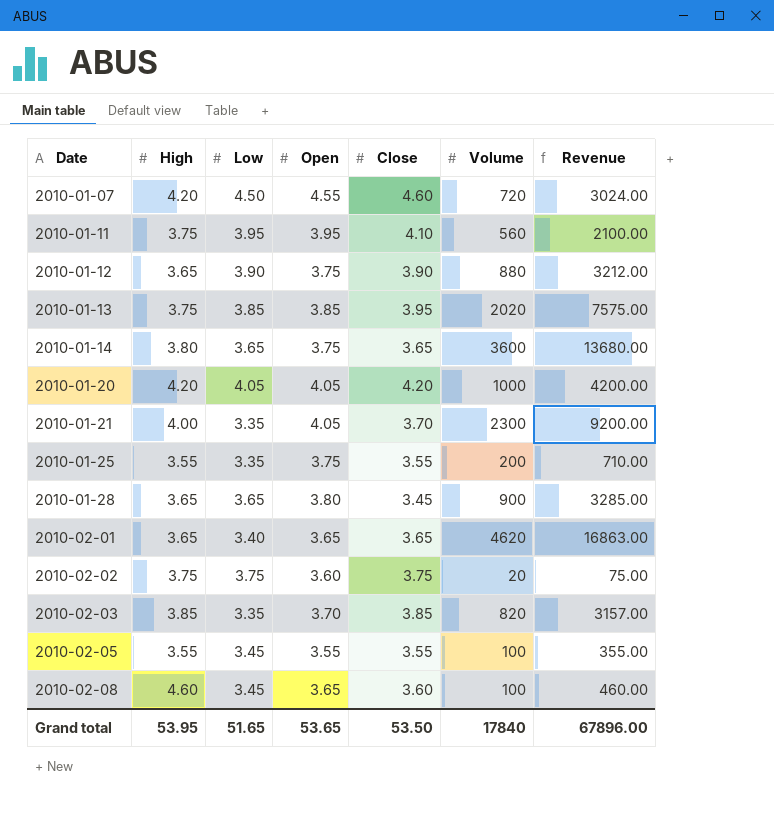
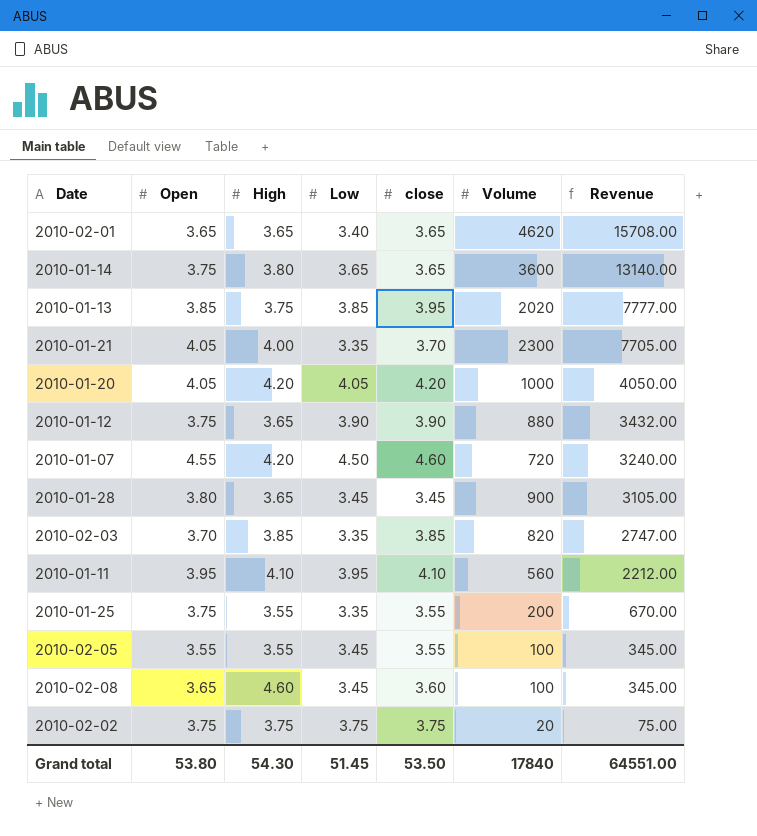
row order: Date ascending -> Revenue descending
column Open | position: 4 -> 2
column name: Close -> close
column Revenue | formula: [High] * [Volume] -> [Low] * [Volume]
2010-01-28 | Low: 3.65 -> 3.45
2010-01-11 | High: 3.75 -> 4.10
2010-02-02 | Open: 3.60 -> 3.75
Grand total | Open: 53.65 -> 53.80
Grand total | High: 53.95 -> 54.30
Grand total | Low: 51.65 -> 51.45
Grand total | Revenue: 67896.00 -> 64551.00

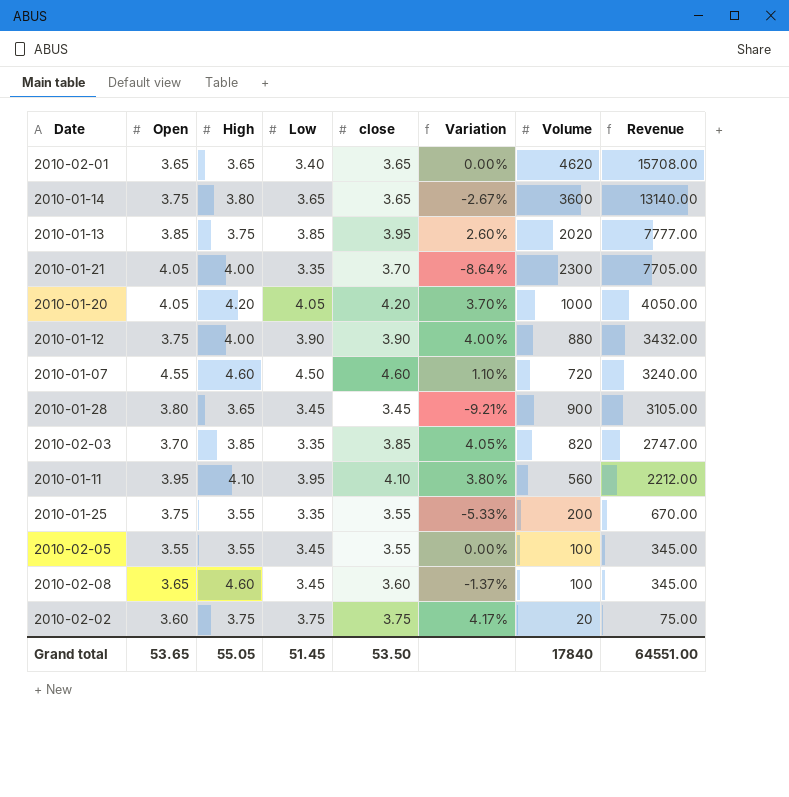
column Variation | formula: none -> ([close] - [Open]) / [Open]
2010-01-12 | High: 3.65 -> 4.00
2010-01-07 | High: 4.20 -> 4.60
2010-02-02 | Open: 3.75 -> 3.60
Grand total | Open: 53.80 -> 53.65
Grand total | High: 54.30 -> 55.05

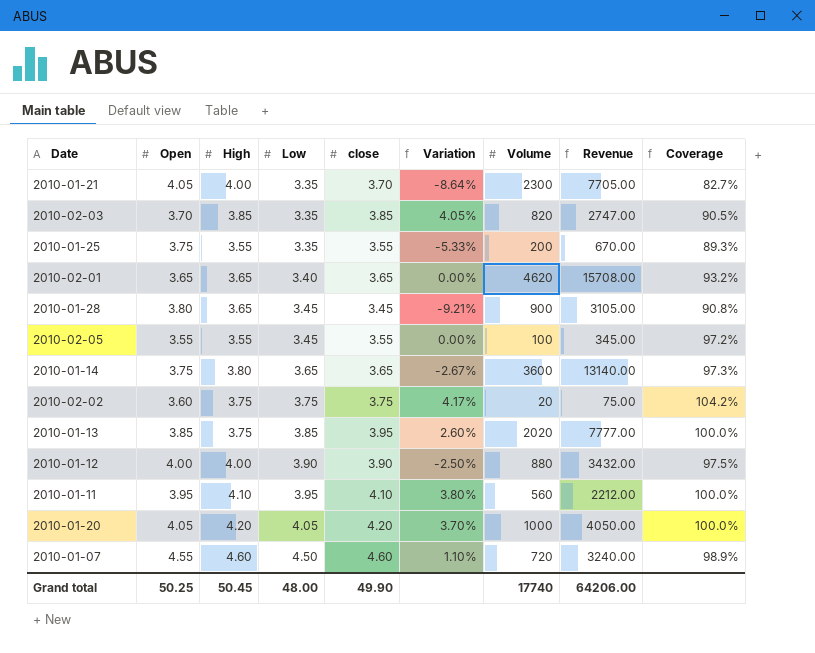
row order: Revenue descending -> Low ascending
column Coverage | formula: none -> [Low] / [Open]
row 2010-02-08: 3.65 | 4.60 | 3.45 | 3.60 | -1.37% | 100 | 345.00 -> none
2010-01-12 | Open: 3.75 -> 4.00
2010-01-12 | Variation: 4.00% -> -2.50%
Grand total | Open: 53.65 -> 50.25
Grand total | High: 55.05 -> 50.45
Grand total | Low: 51.45 -> 48.00
Grand total | close: 53.50 -> 49.90
Grand total | Volume: 17840 -> 17740
Grand total | Revenue: 64551.00 -> 64206.00

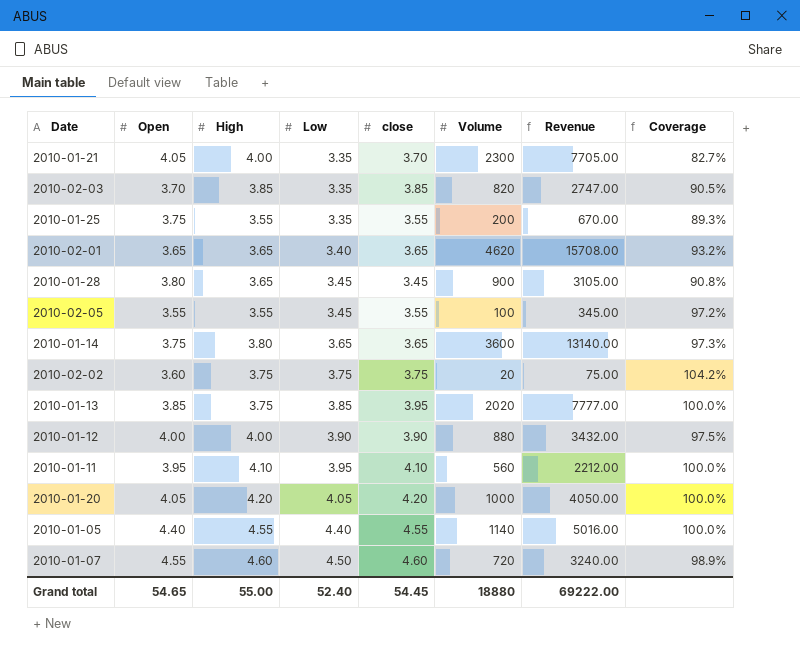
column Variation | formula: ([close] - [Open]) / [Open] -> none
row 2010-01-05: none -> 4.40 | 4.55 | 4.40 | 4.55 | 1140 | 5016.00 | 100.0%
Grand total | Open: 50.25 -> 54.65
Grand total | High: 50.45 -> 55.00
Grand total | Low: 48.00 -> 52.40
Grand total | close: 49.90 -> 54.45
Grand total | Volume: 17740 -> 18880
Grand total | Revenue: 64206.00 -> 69222.00

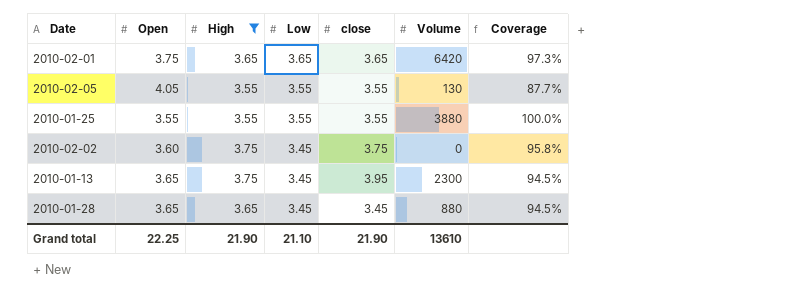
filter: none -> High <= 3.75
row order: Low ascending -> Low descending
column Revenue | formula: [Low] * [Volume] -> none
2010-02-01 | Open: 3.65 -> 3.75
2010-02-01 | Low: 3.40 -> 3.65
2010-02-01 | Volume: 4620 -> 6420
2010-02-01 | Coverage: 93.2% -> 97.3%
2010-02-05 | Open: 3.55 -> 4.05
2010-02-05 | Low: 3.45 -> 3.55
2010-02-05 | Volume: 100 -> 130
2010-02-05 | Coverage: 97.2% -> 87.7%
2010-01-25 | Open: 3.75 -> 3.55
2010-01-25 | Low: 3.35 -> 3.55
2010-01-25 | Volume: 200 -> 3880
2010-01-25 | Coverage: 89.3% -> 100.0%
2010-02-02 | Low: 3.75 -> 3.45
2010-02-02 | Volume: 20 -> 0
2010-02-02 | Coverage: 104.2% -> 95.8%
2010-01-13 | Open: 3.85 -> 3.65
2010-01-13 | Low: 3.85 -> 3.45
2010-01-13 | Volume: 2020 -> 2300
2010-01-13 | Coverage: 100.0% -> 94.5%
2010-01-28 | Open: 3.80 -> 3.65
2010-01-28 | Volume: 900 -> 880
2010-01-28 | Coverage: 90.8% -> 94.5%
Grand total | Open: 54.65 -> 22.25
Grand total | High: 55.00 -> 21.90
Grand total | Low: 52.40 -> 21.10
Grand total | close: 54.45 -> 21.90
Grand total | Volume: 18880 -> 13610

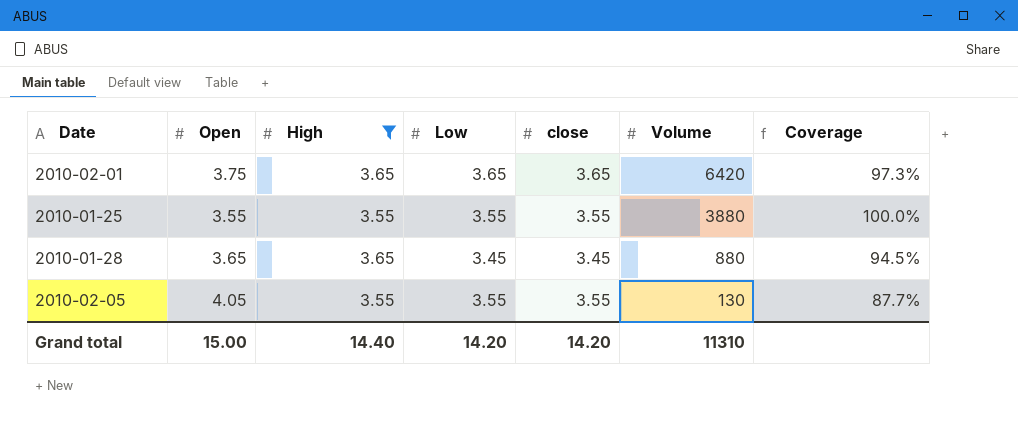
row order: Low descending -> Volume descending
row 2010-02-02: 3.60 | 3.75 | 3.45 | 3.75 | 0 | 95.8% -> none
row 2010-01-13: 3.65 | 3.75 | 3.45 | 3.95 | 2300 | 94.5% -> none
Grand total | Open: 22.25 -> 15.00
Grand total | High: 21.90 -> 14.40
Grand total | Low: 21.10 -> 14.20
Grand total | close: 21.90 -> 14.20
Grand total | Volume: 13610 -> 11310

